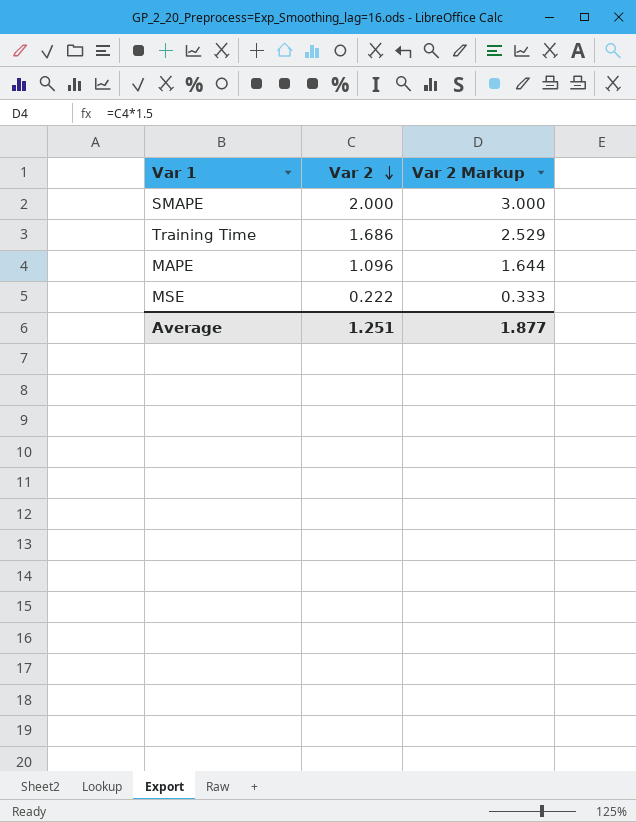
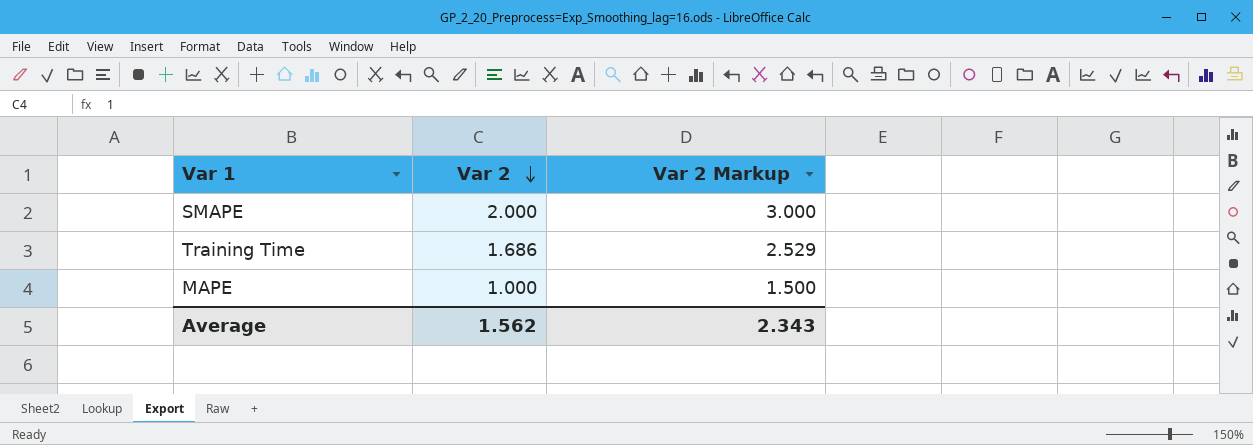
row MSE: 0.222 | 0.333 -> none
MAPE | Var 2: 1.096 -> 1.000
MAPE | Var 2 Markup: 1.644 -> 1.500
Average | Var 2: 1.251 -> 1.562
Average | Var 2 Markup: 1.877 -> 2.343

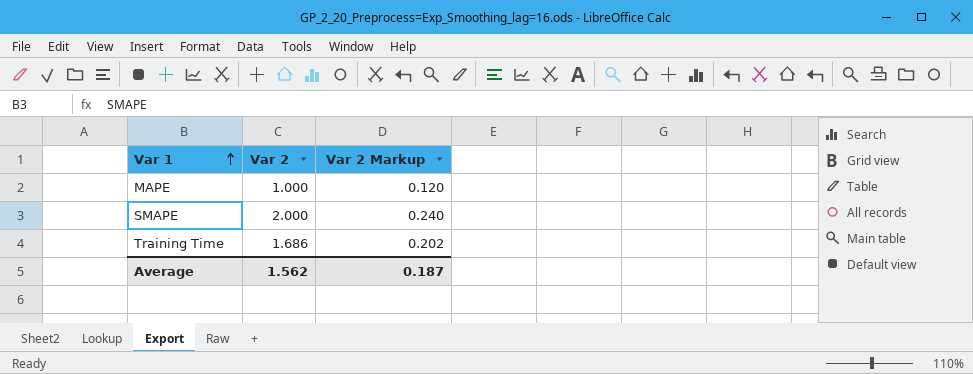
row order: Var 2 descending -> Var 1 ascending
column Var 2 Markup | formula: [Var 2] * 1.5 -> [Var 2] * 0.12
Average | Var 2 Markup: 2.343 -> 0.187

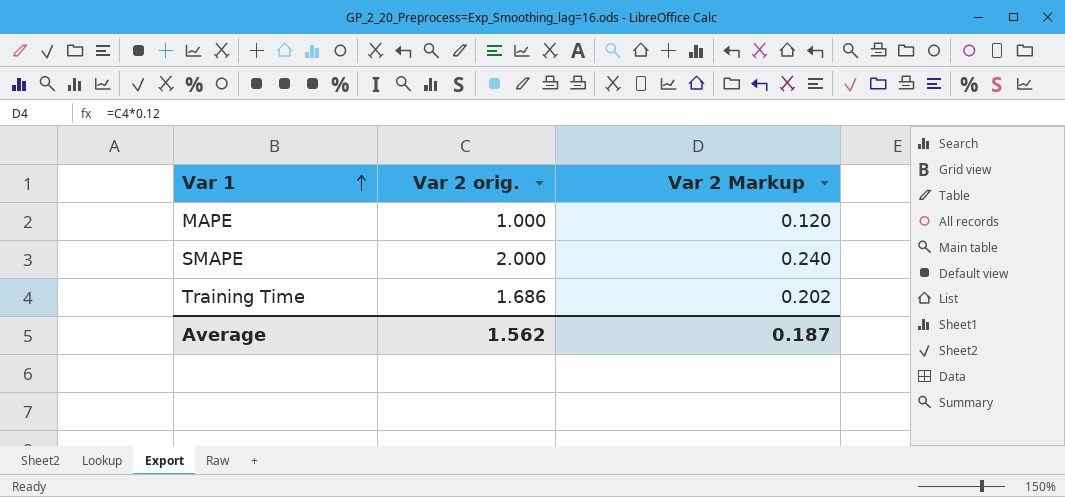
column name: Var 2 -> Var 2 orig.

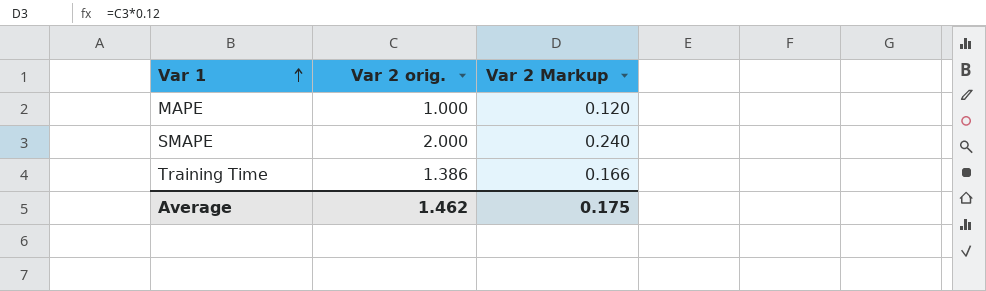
Training Time | Var 2 orig.: 1.686 -> 1.386
Training Time | Var 2 Markup: 0.202 -> 0.166
Average | Var 2 orig.: 1.562 -> 1.462
Average | Var 2 Markup: 0.187 -> 0.175

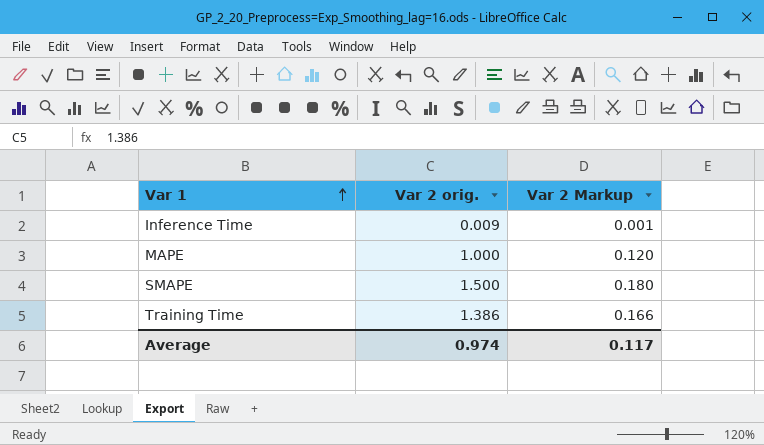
row Inference Time: none -> 0.009 | 0.001
SMAPE | Var 2 orig.: 2.000 -> 1.500
SMAPE | Var 2 Markup: 0.240 -> 0.180
Average | Var 2 orig.: 1.462 -> 0.974
Average | Var 2 Markup: 0.175 -> 0.117

